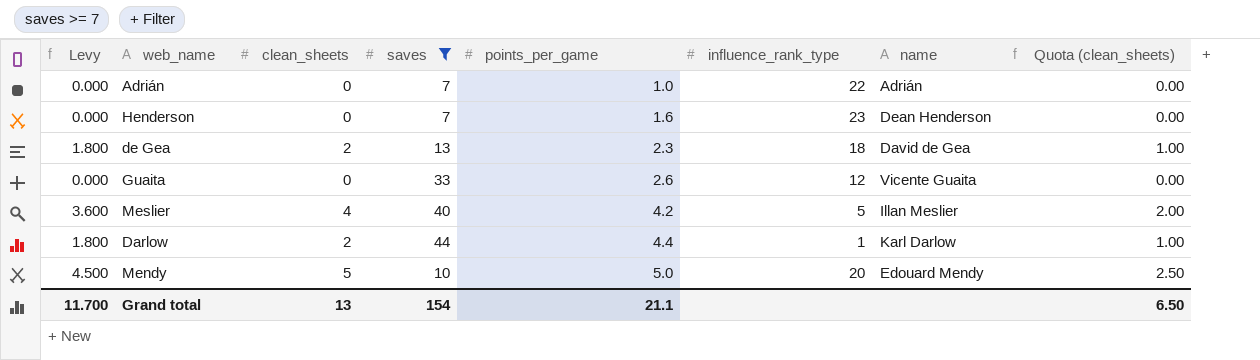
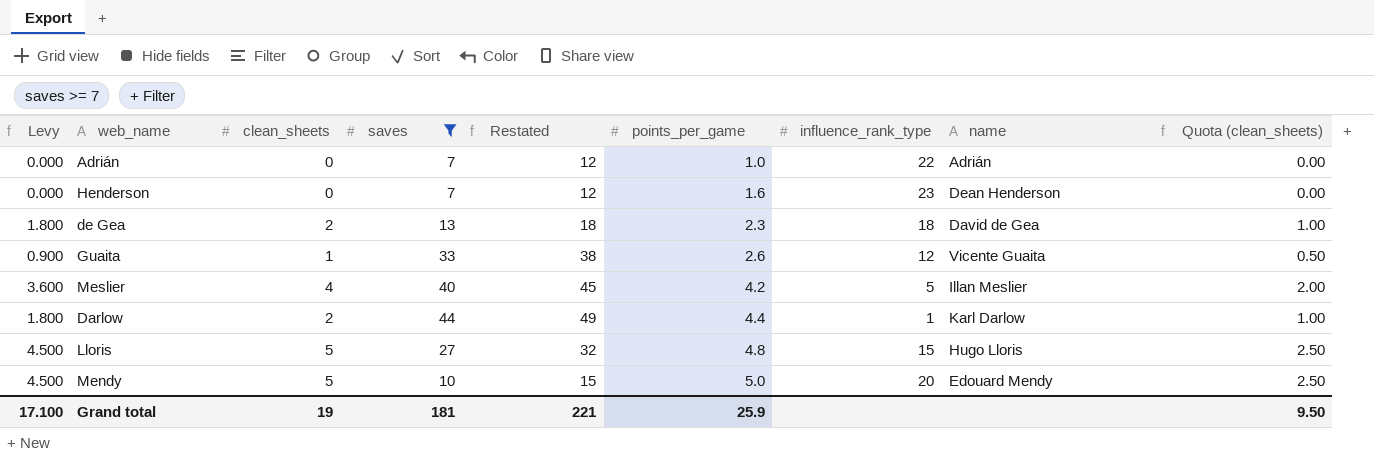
column Restated | formula: none -> [saves] + 5
Guaita | Levy: 0.000 -> 0.900
Guaita | clean_sheets: 0 -> 1
Guaita | Quota (clean_sheets): 0.00 -> 0.50
row Lloris: none -> 4.500 | 5 | 27 | 32 | 4.8 | 15 | Hugo Lloris | 2.50
Grand total | Levy: 11.700 -> 17.100
Grand total | clean_sheets: 13 -> 19
Grand total | saves: 154 -> 181
Grand total | points_per_game: 21.1 -> 25.9
Grand total | Quota (clean_sheets): 6.50 -> 9.50

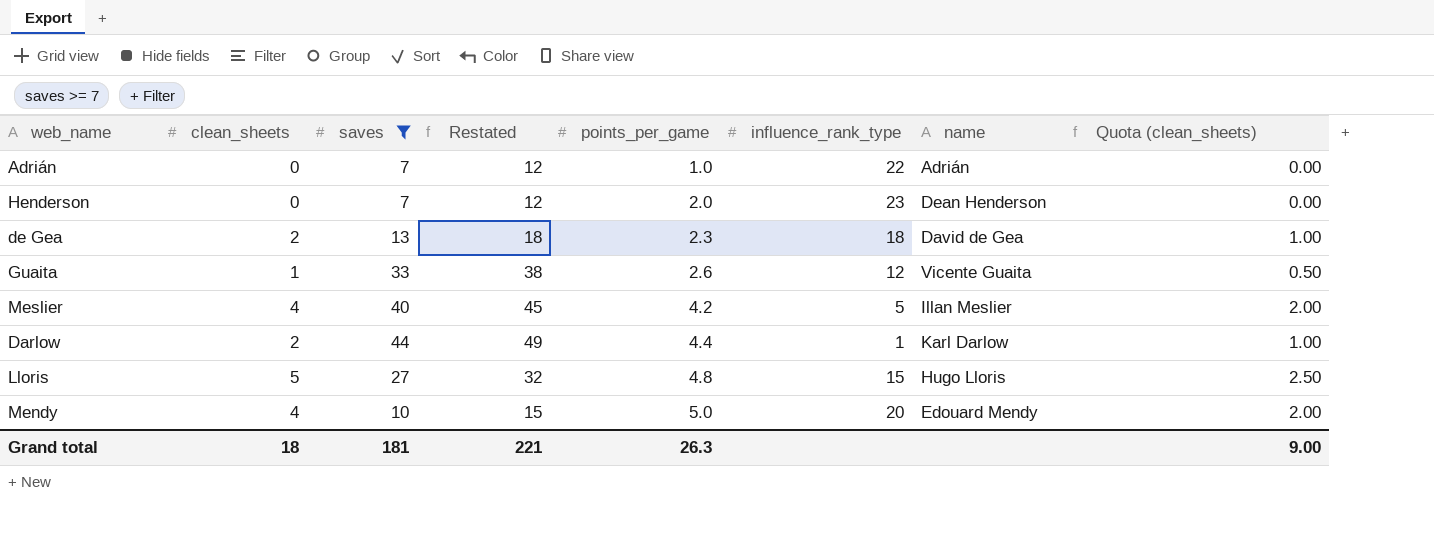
column Levy | formula: [clean_sheets] * 0.9 -> none
Henderson | points_per_game: 1.6 -> 2.0
Mendy | clean_sheets: 5 -> 4
Mendy | Quota (clean_sheets): 2.50 -> 2.00
Grand total | clean_sheets: 19 -> 18
Grand total | points_per_game: 25.9 -> 26.3
Grand total | Quota (clean_sheets): 9.50 -> 9.00

